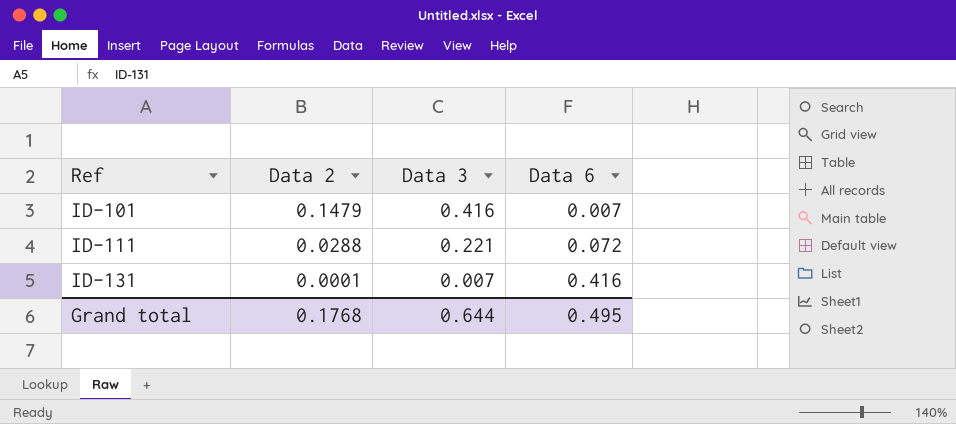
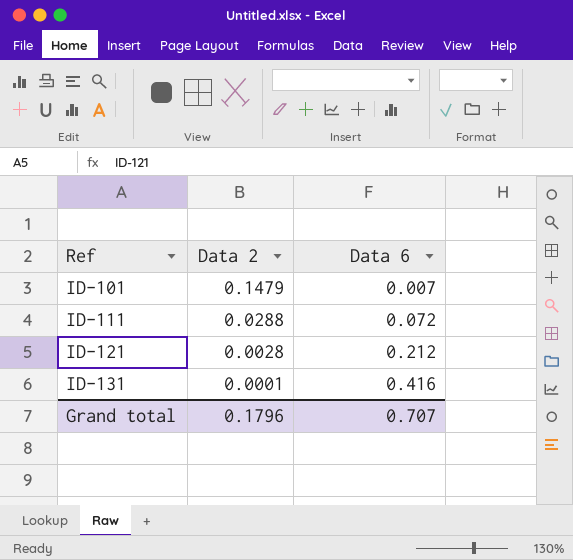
column Data 3 | position: 3 -> none
row ID-121: none -> 0.0028 | 0.212
Grand total | Data 2: 0.1768 -> 0.1796
Grand total | Data 6: 0.495 -> 0.707

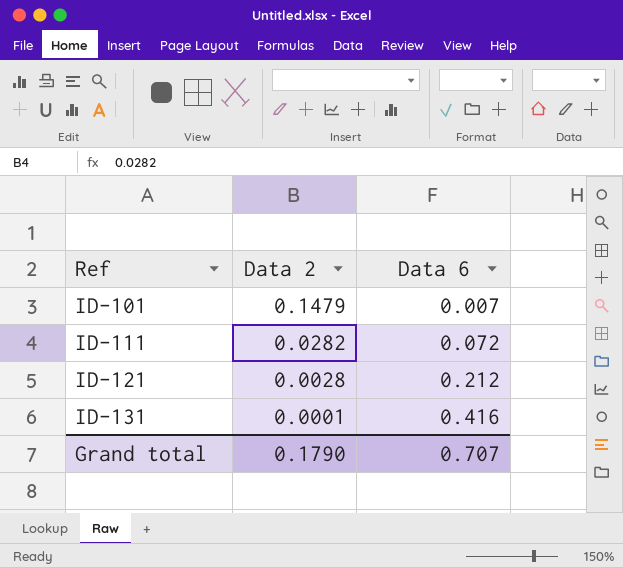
ID-111 | Data 2: 0.0288 -> 0.0282
Grand total | Data 2: 0.1796 -> 0.1790

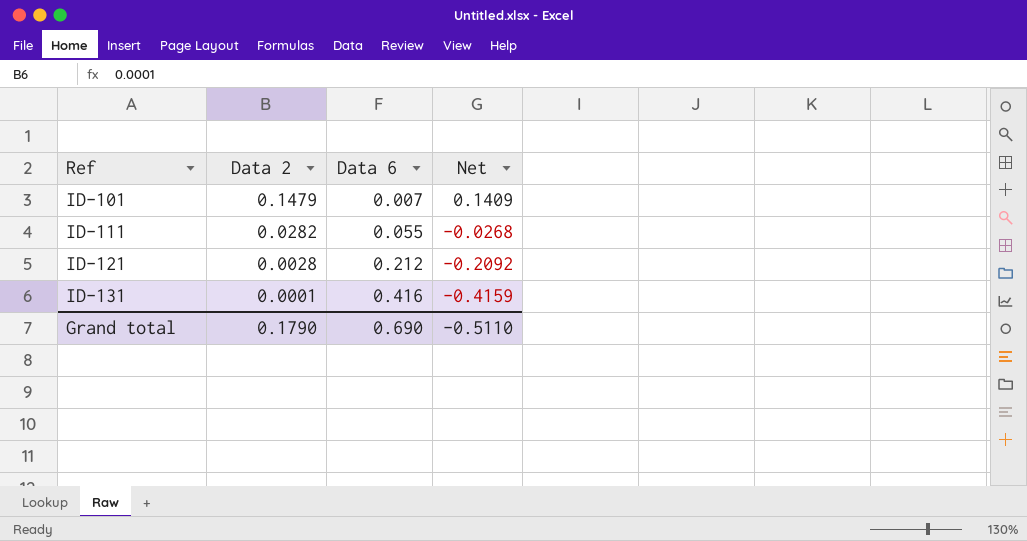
column Net | formula: none -> [Data 2] - [Data 6]
ID-111 | Data 6: 0.072 -> 0.055
Grand total | Data 6: 0.707 -> 0.690

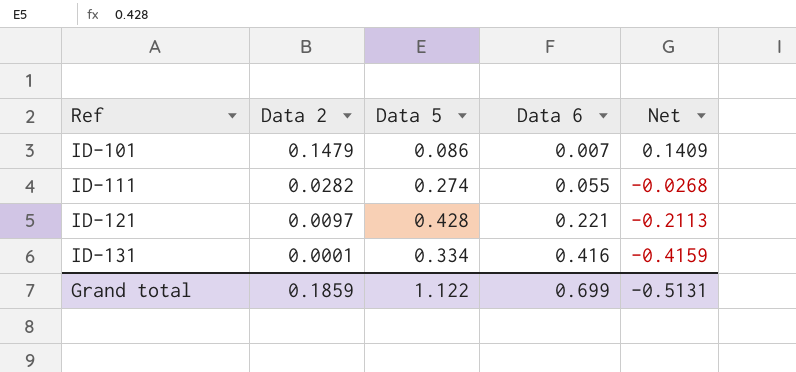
column Data 5 | position: none -> 3
ID-121 | Data 2: 0.0028 -> 0.0097
ID-121 | Data 6: 0.212 -> 0.221
ID-121 | Net: -0.2092 -> -0.2113
Grand total | Data 2: 0.1790 -> 0.1859
Grand total | Data 6: 0.690 -> 0.699
Grand total | Net: -0.5110 -> -0.5131

